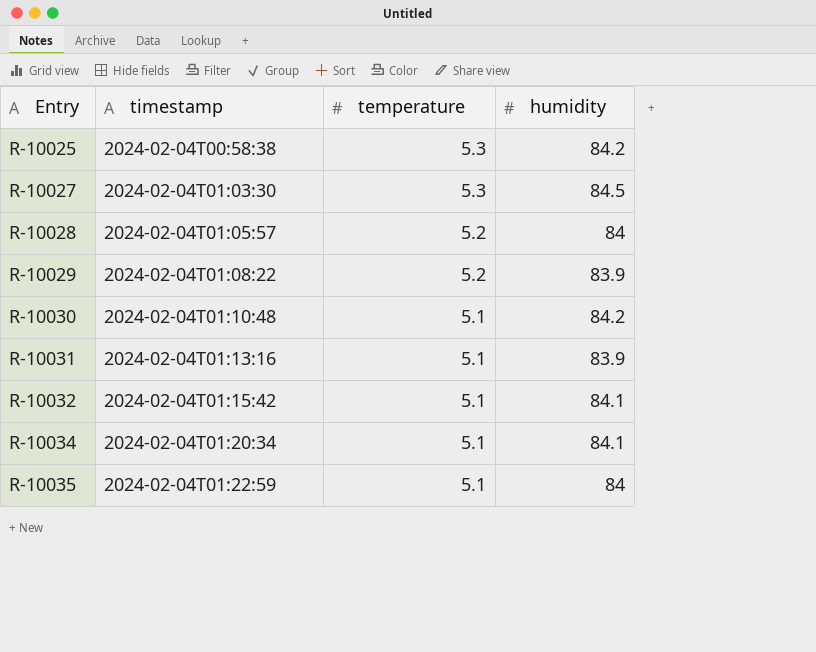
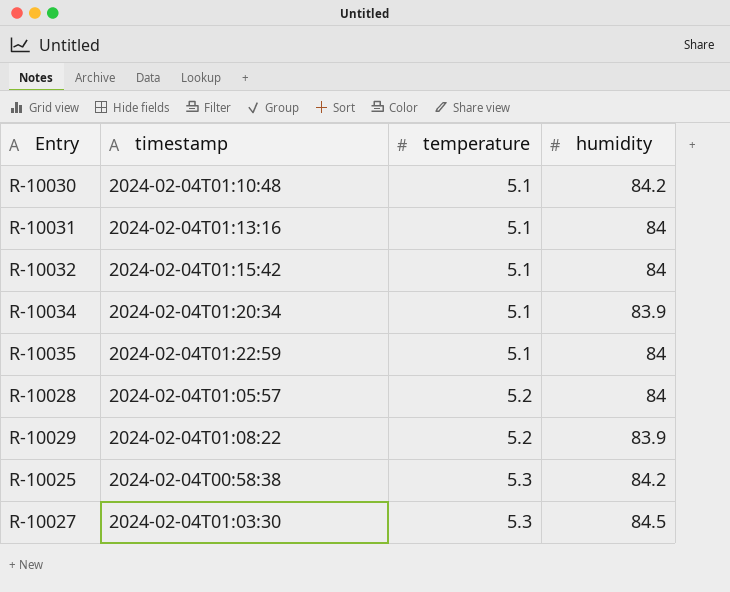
row order: Entry ascending -> temperature ascending
R-10031 | humidity: 83.9 -> 84
R-10032 | humidity: 84.1 -> 84
R-10034 | humidity: 84.1 -> 83.9

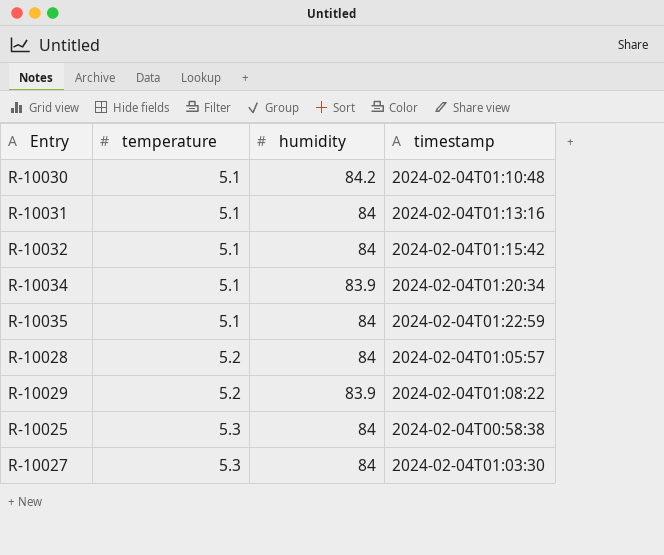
column timestamp | position: 2 -> 4
R-10025 | humidity: 84.2 -> 84
R-10027 | humidity: 84.5 -> 84

